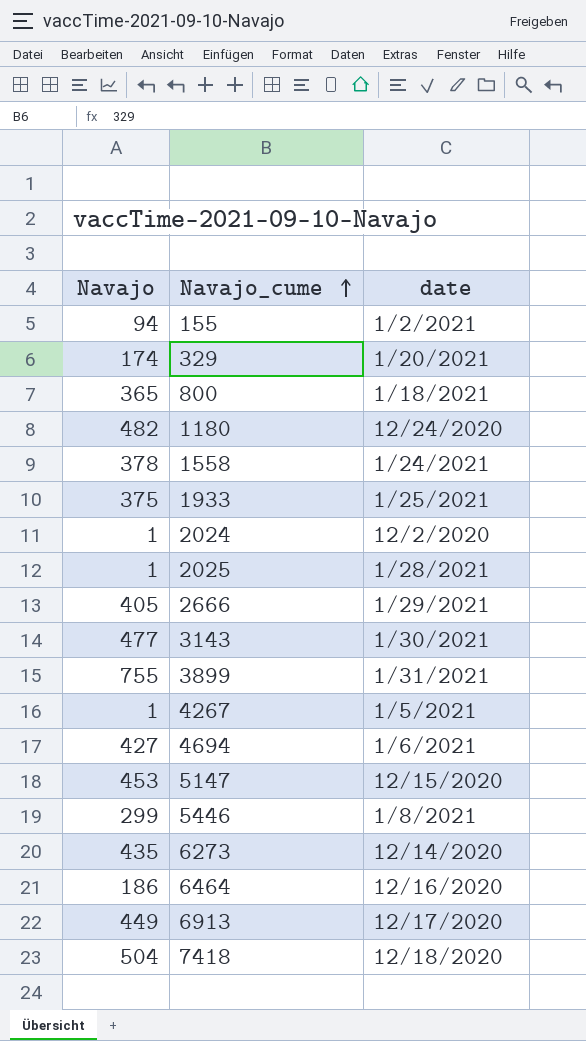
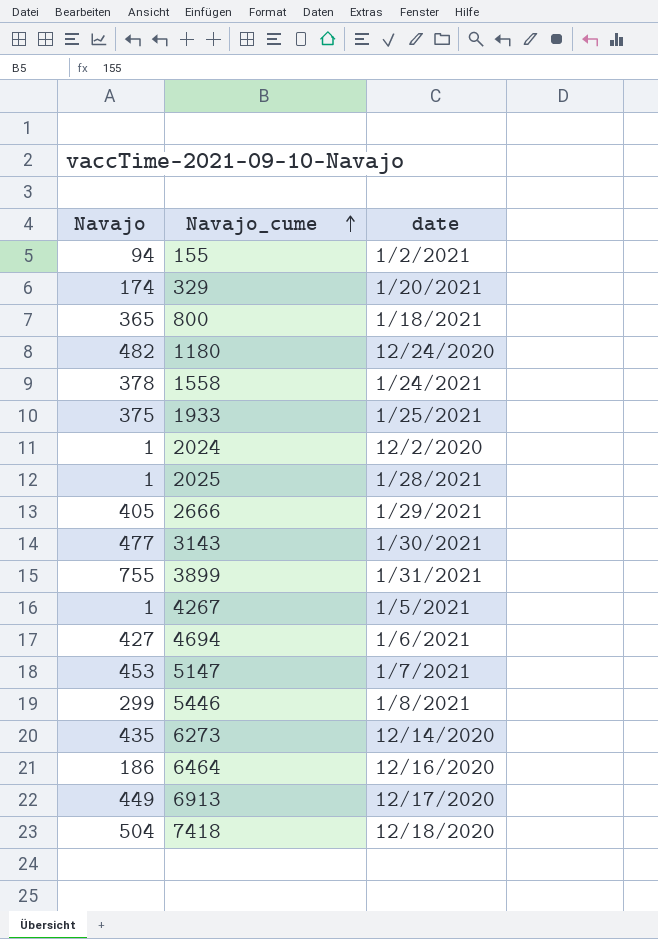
5147 | date: 12/15/2020 -> 1/7/2021

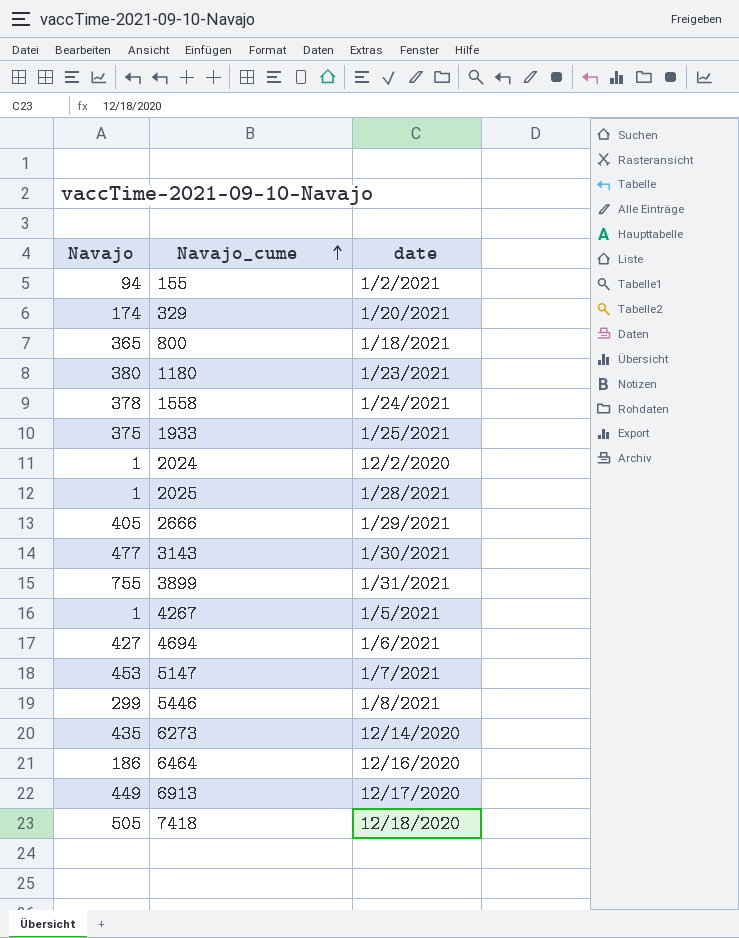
1180 | Navajo: 482 -> 380
1180 | date: 12/24/2020 -> 1/23/2021
7418 | Navajo: 504 -> 505

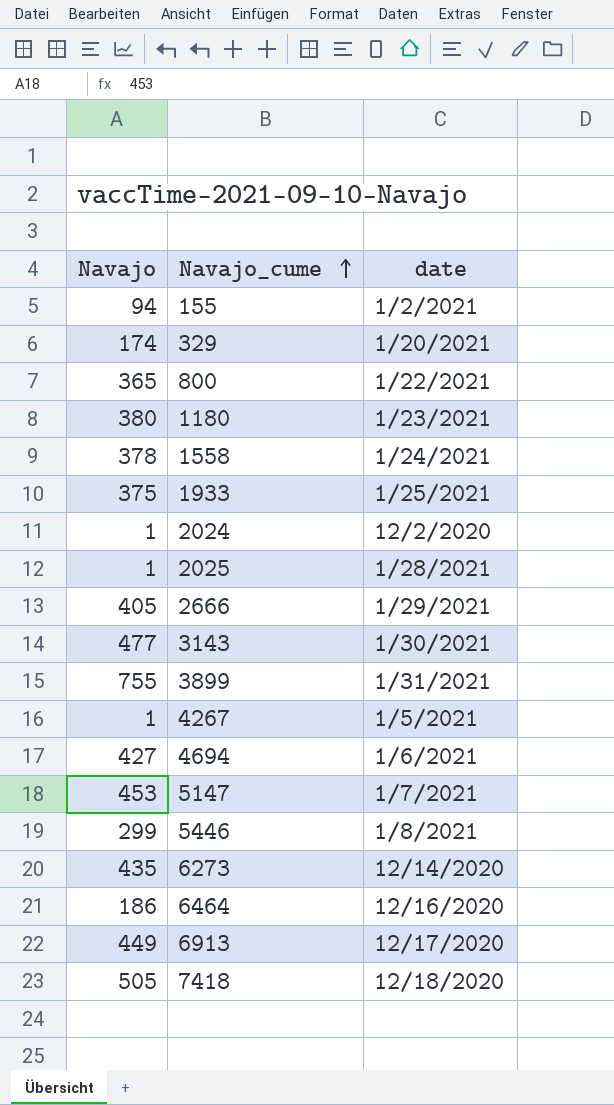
800 | date: 1/18/2021 -> 1/22/2021

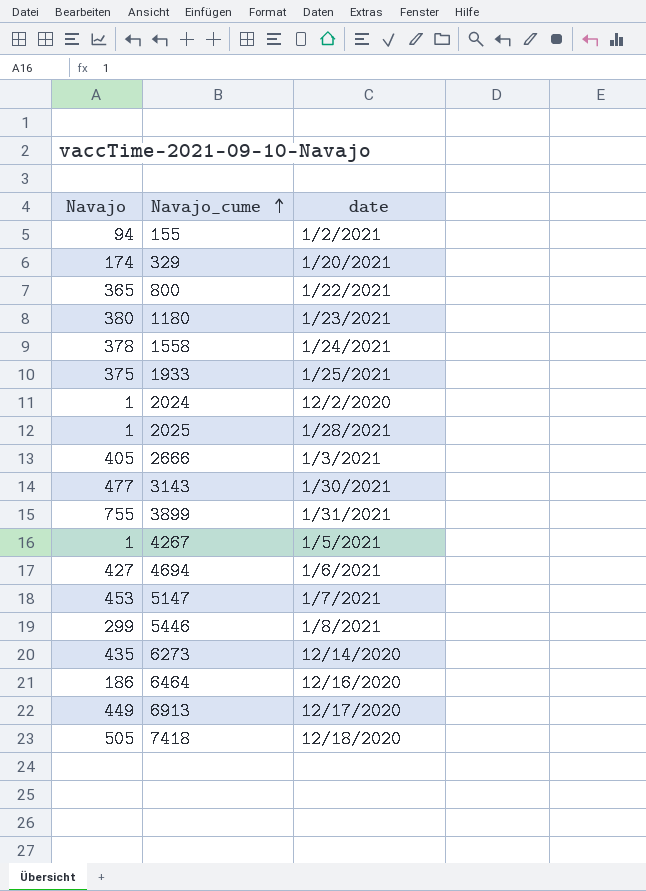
2666 | date: 1/29/2021 -> 1/3/2021

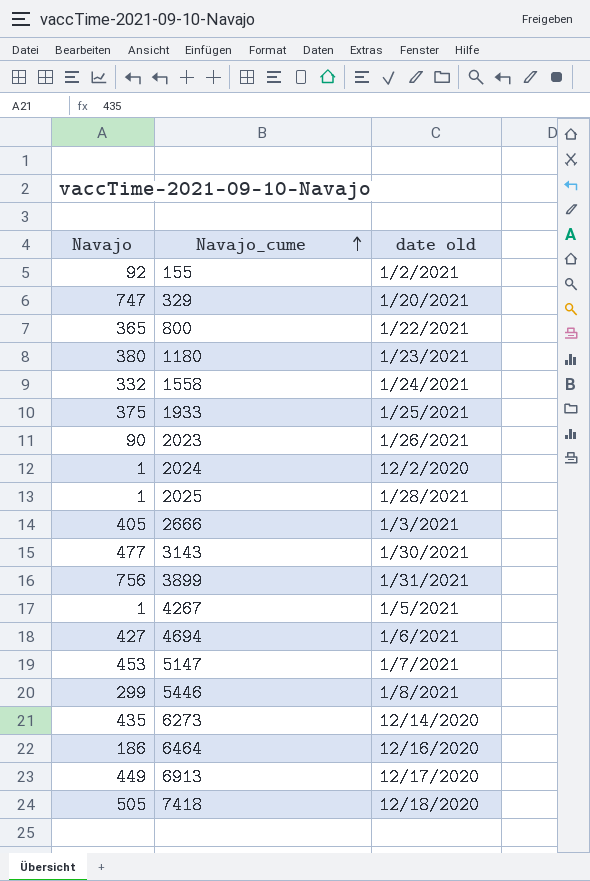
column name: date -> date old
155 | Navajo: 94 -> 92
329 | Navajo: 174 -> 747
1558 | Navajo: 378 -> 332
row 2023: none -> 90 | 1/26/2021
3899 | Navajo: 755 -> 756

